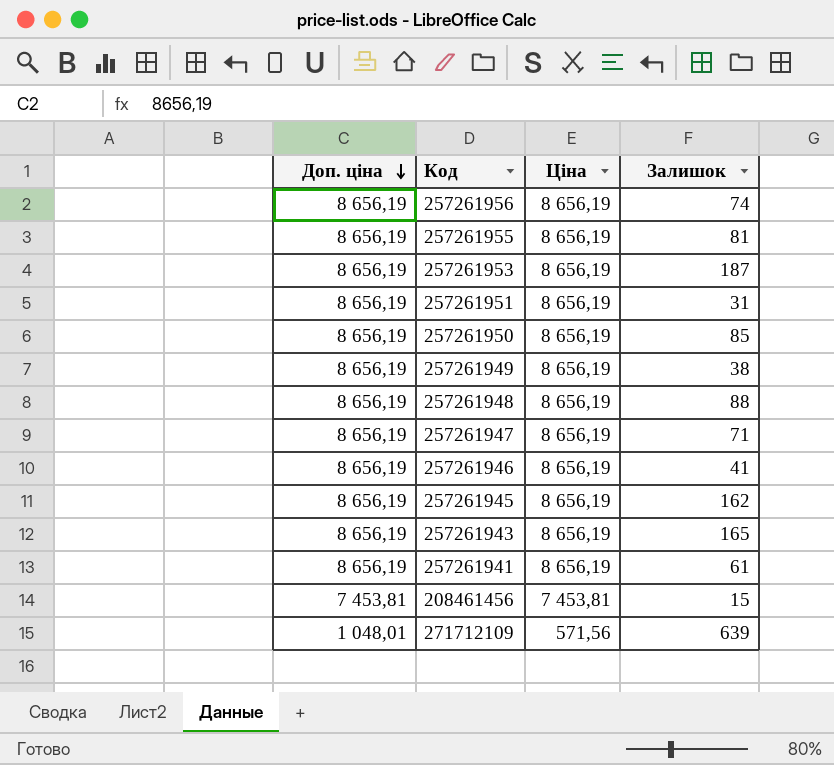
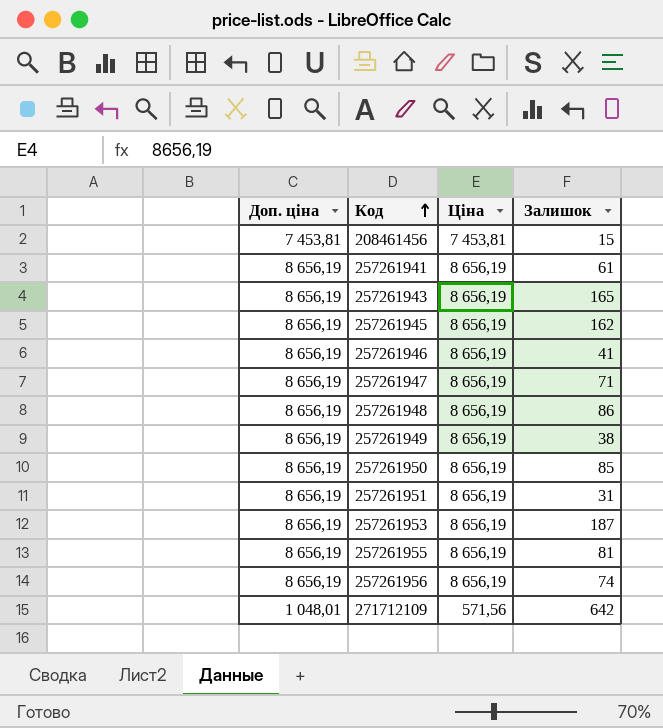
row order: Доп. ціна descending -> Код ascending
257261948 | Залишок: 88 -> 86
271712109 | Залишок: 639 -> 642

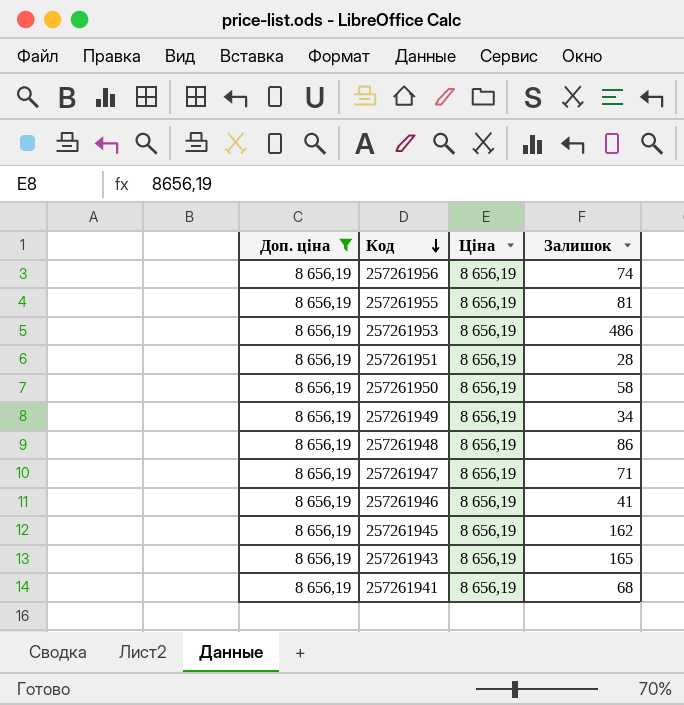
filter: none -> Доп. ціна = 8 656,19
row order: Код ascending -> Код descending
257261953 | Залишок: 187 -> 486
257261951 | Залишок: 31 -> 28
257261950 | Залишок: 85 -> 58
257261949 | Залишок: 38 -> 34
257261941 | Залишок: 61 -> 68

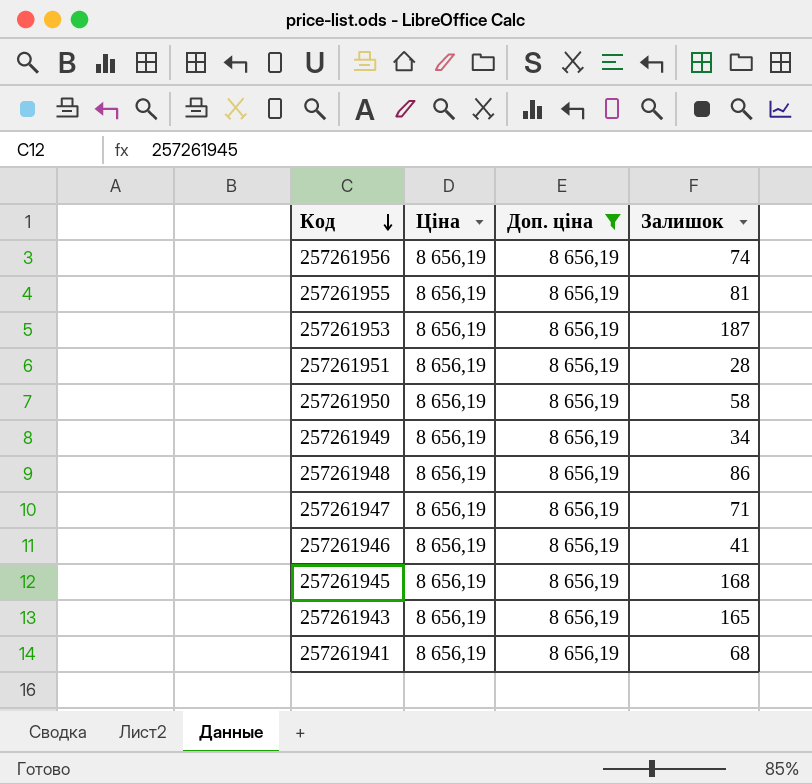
column Доп. ціна | position: 1 -> 3
257261953 | Залишок: 486 -> 187
257261945 | Залишок: 162 -> 168

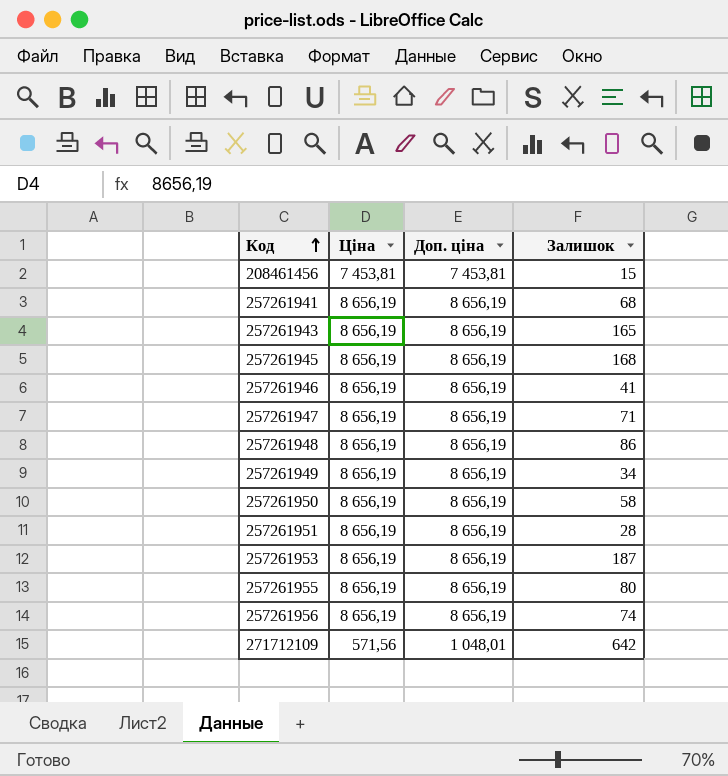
filter: Доп. ціна = 8 656,19 -> none
row order: Код descending -> Код ascending
257261955 | Залишок: 81 -> 80

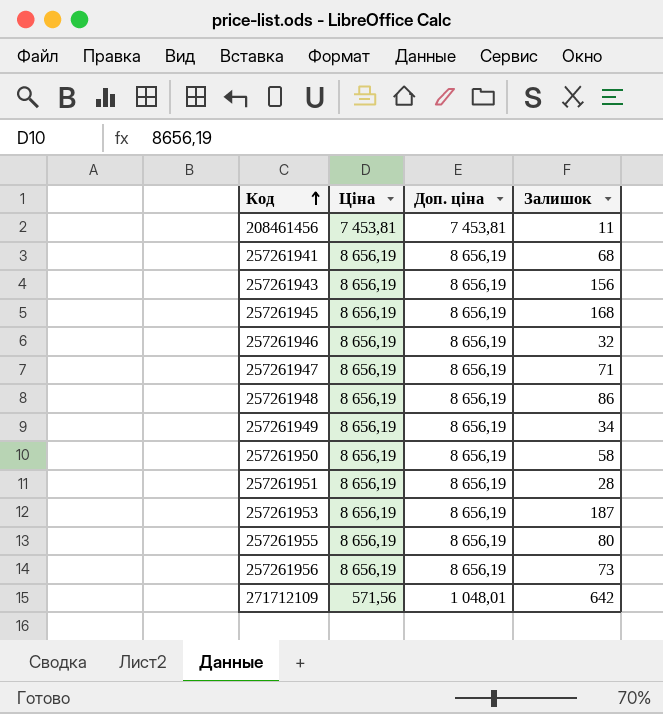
208461456 | Залишок: 15 -> 11
257261943 | Залишок: 165 -> 156
257261946 | Залишок: 41 -> 32
257261956 | Залишок: 74 -> 73

